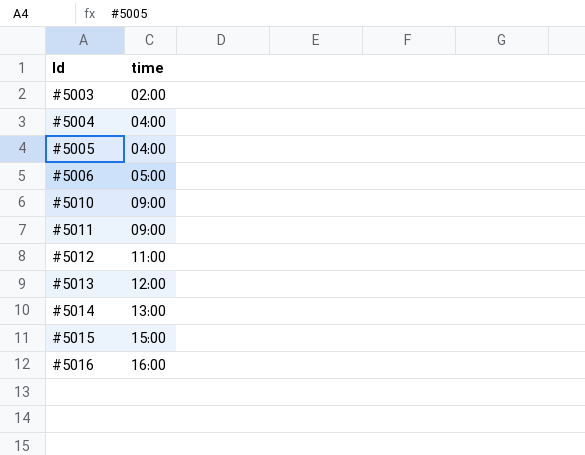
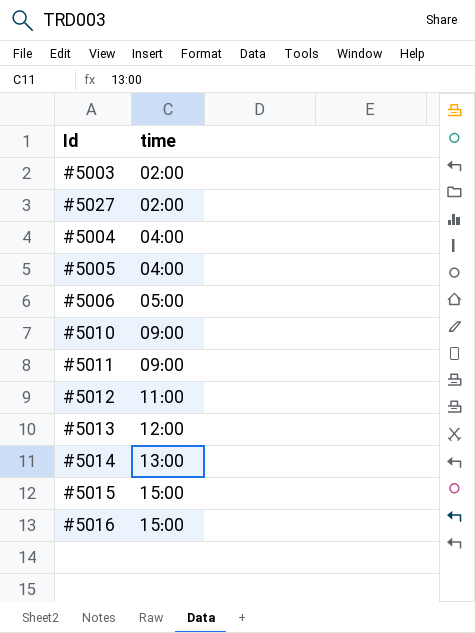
row #5027: none -> 02:00
#5016 | time: 16:00 -> 15:00

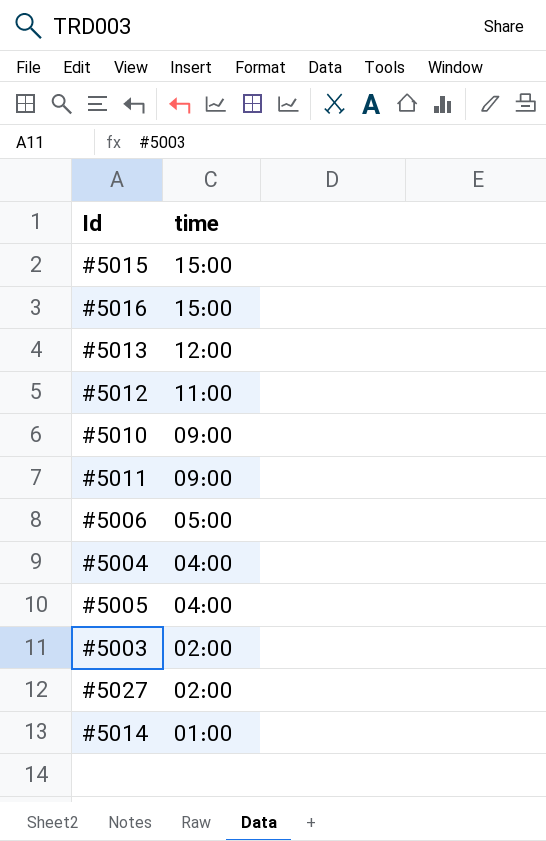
row order: time ascending -> time descending
#5014 | time: 13:00 -> 01:00

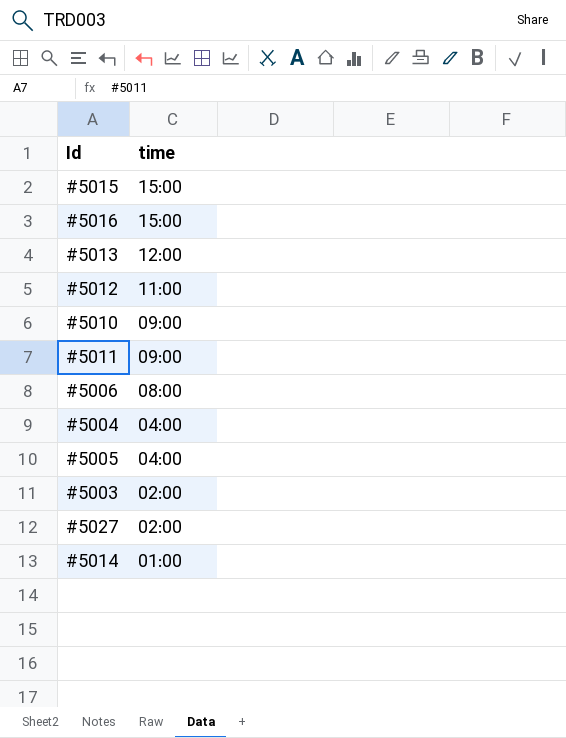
#5006 | time: 05:00 -> 08:00

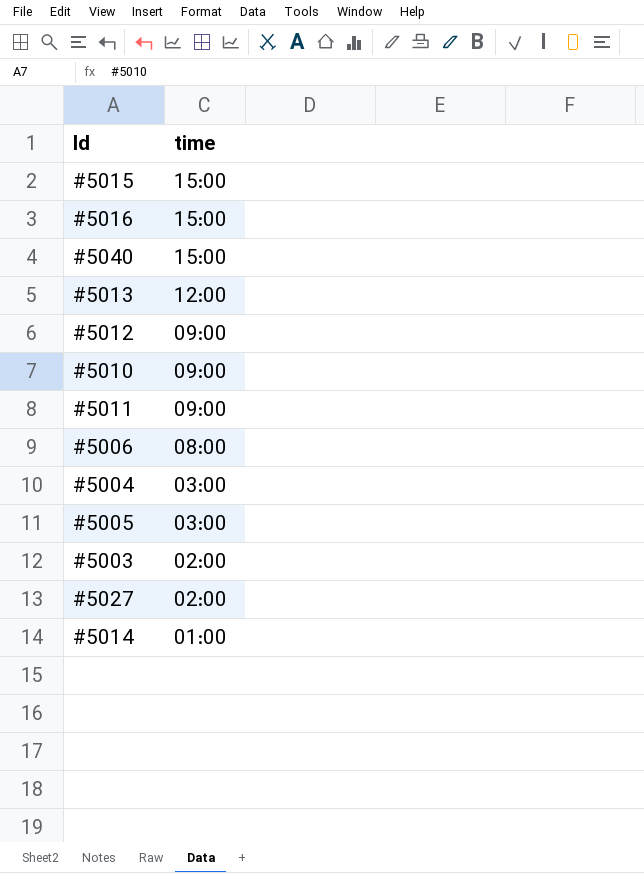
row #5040: none -> 15:00
#5012 | time: 11:00 -> 09:00
#5004 | time: 04:00 -> 03:00
#5005 | time: 04:00 -> 03:00

